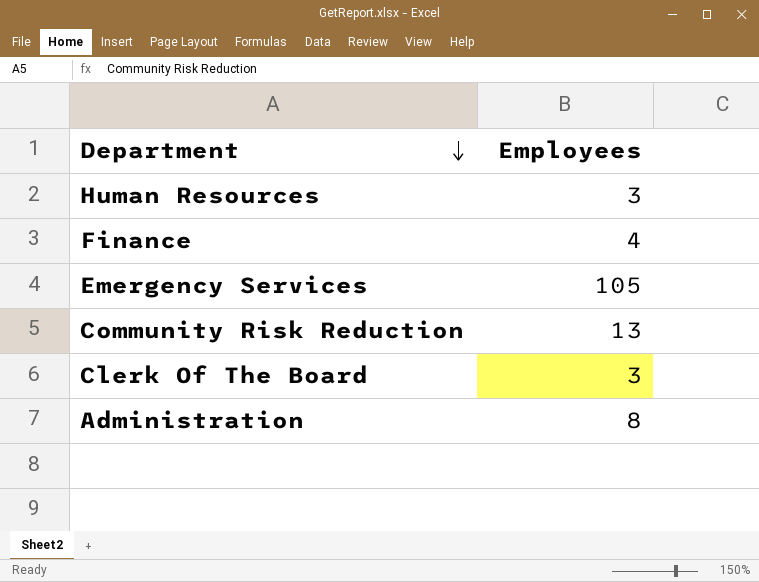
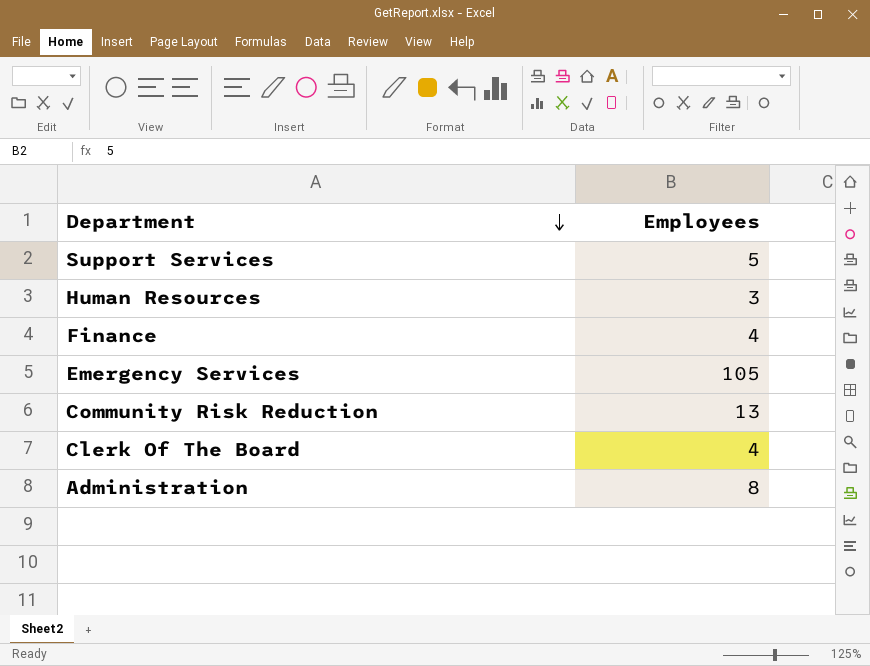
row Support Services: none -> 5
Clerk Of The Board | Employees: 3 -> 4

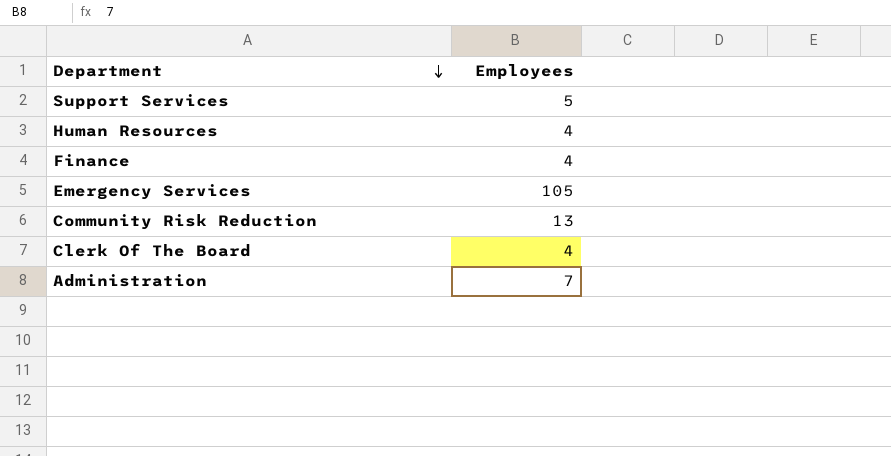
Human Resources | Employees: 3 -> 4
Administration | Employees: 8 -> 7

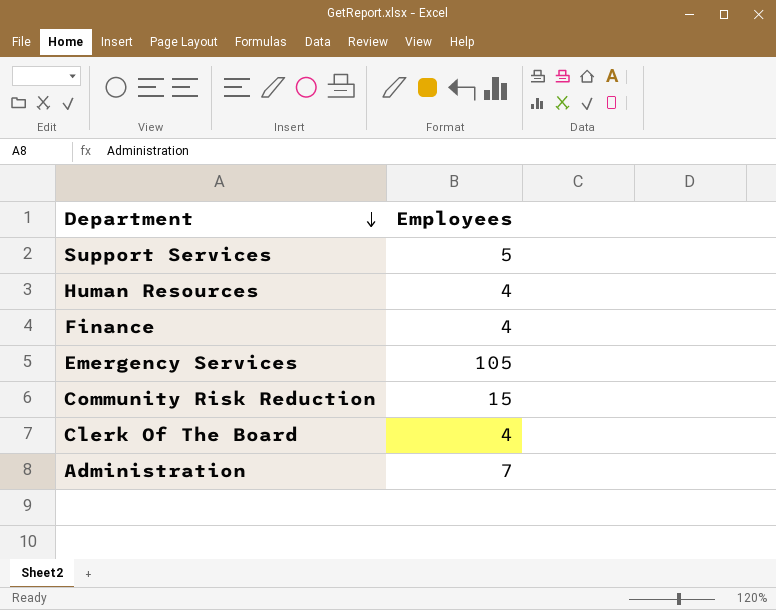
Community Risk Reduction | Employees: 13 -> 15

